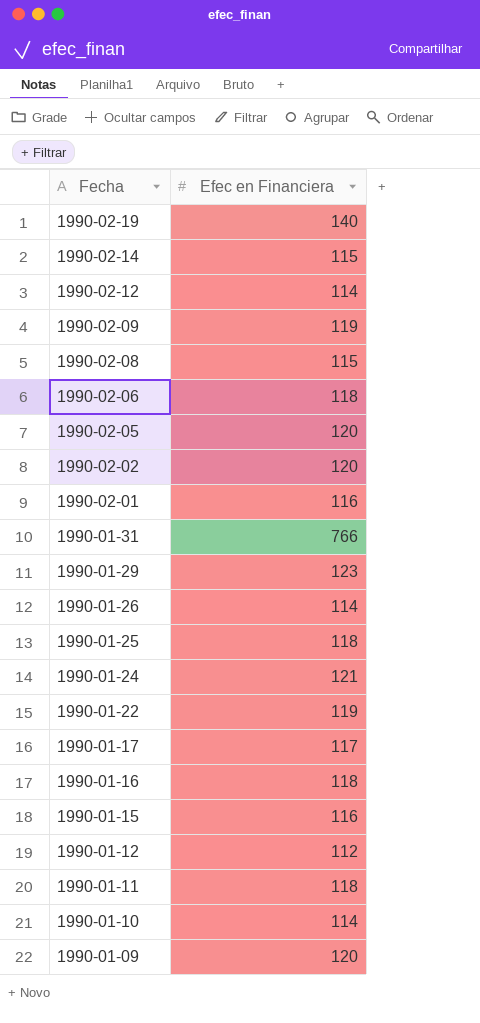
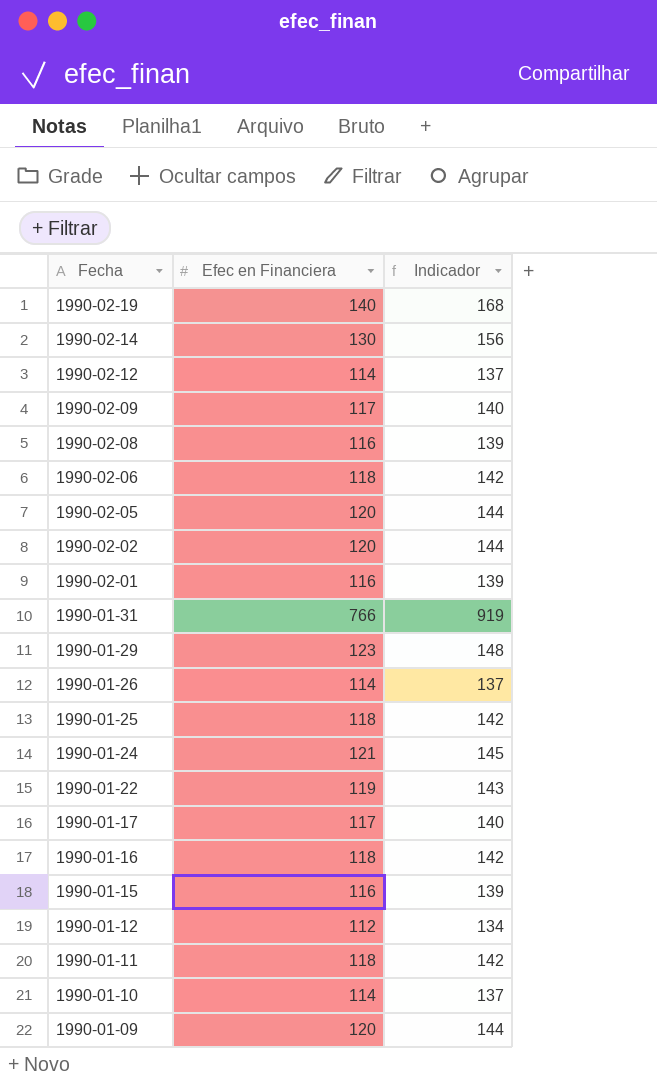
column Indicador | formula: none -> [Efec en Financiera] * 1,2
1990-02-14 | Efec en Financiera: 115 -> 130
1990-02-09 | Efec en Financiera: 119 -> 117
1990-02-08 | Efec en Financiera: 115 -> 116

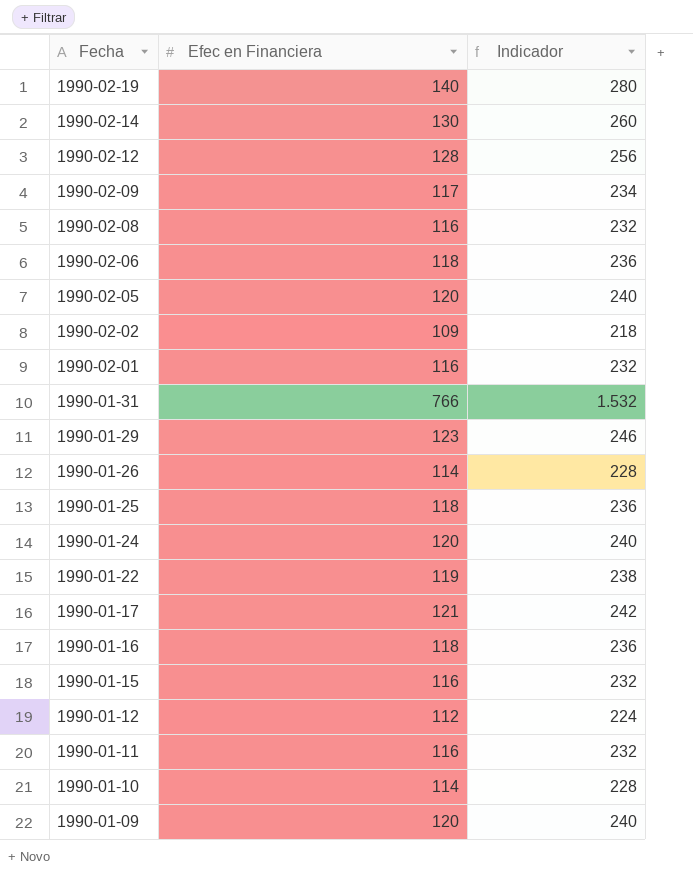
column Indicador | formula: [Efec en Financiera] * 1,2 -> [Efec en Financiera] * 2
1990-02-12 | Efec en Financiera: 114 -> 128
1990-02-02 | Efec en Financiera: 120 -> 109
1990-01-24 | Efec en Financiera: 121 -> 120
1990-01-17 | Efec en Financiera: 117 -> 121
1990-01-11 | Efec en Financiera: 118 -> 116

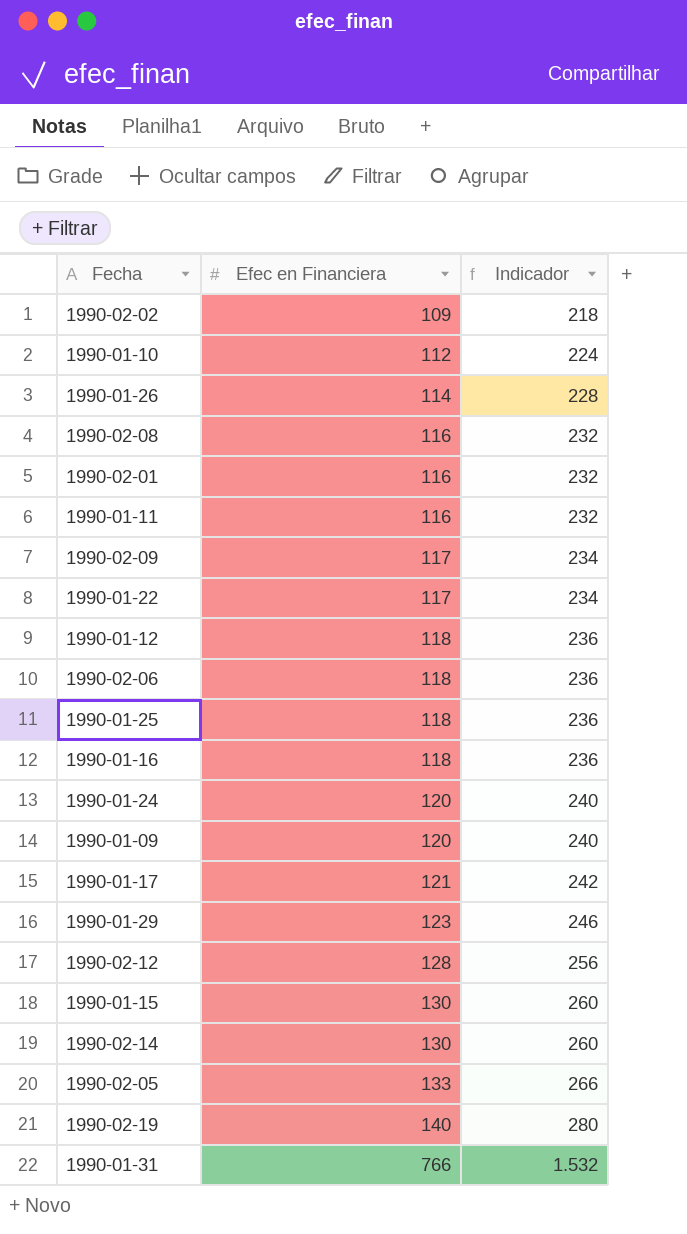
row order: Fecha descending -> Efec en Financiera ascending
1990-01-10 | Efec en Financiera: 114 -> 112
1990-01-10 | Indicador: 228 -> 224
1990-01-22 | Efec en Financiera: 119 -> 117
1990-01-22 | Indicador: 238 -> 234
1990-01-12 | Efec en Financiera: 112 -> 118
1990-01-12 | Indicador: 224 -> 236
1990-01-15 | Efec en Financiera: 116 -> 130
1990-01-15 | Indicador: 232 -> 260
1990-02-05 | Efec en Financiera: 120 -> 133
1990-02-05 | Indicador: 240 -> 266

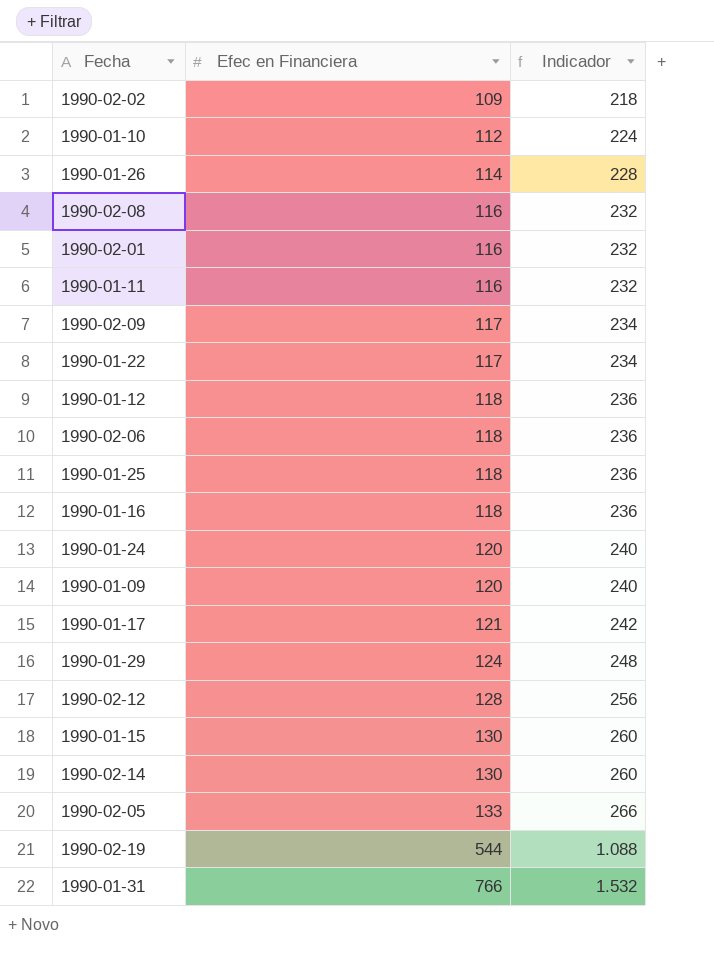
1990-01-29 | Efec en Financiera: 123 -> 124
1990-01-29 | Indicador: 246 -> 248
1990-02-19 | Efec en Financiera: 140 -> 544
1990-02-19 | Indicador: 280 -> 1.088

